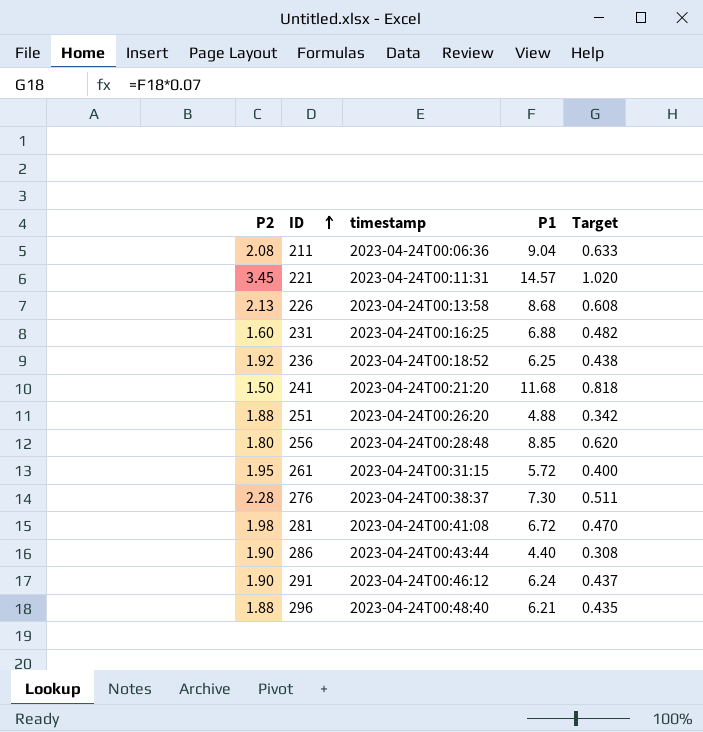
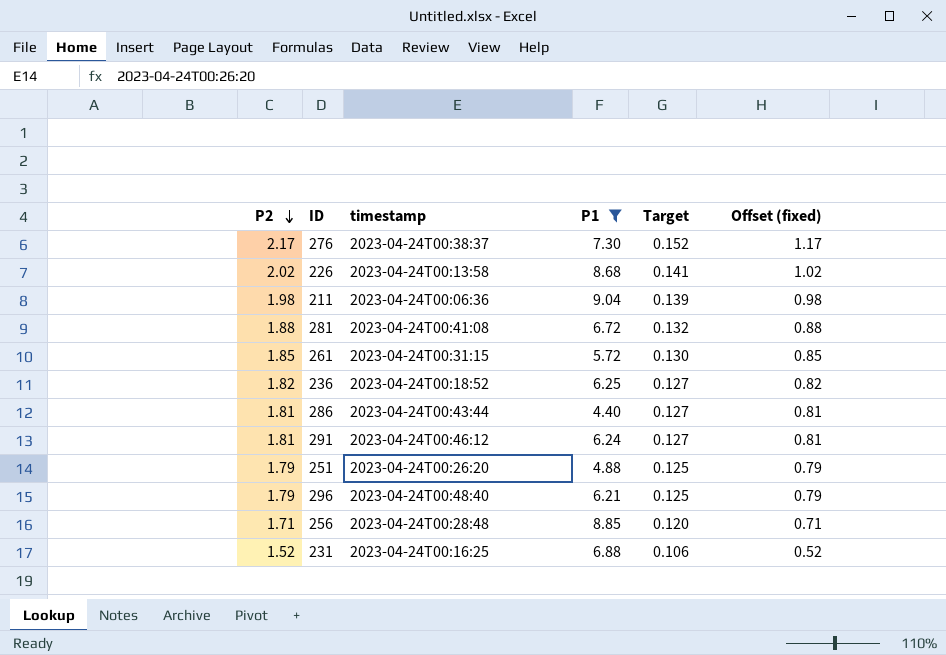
filter: none -> P1 <= 9.04
row order: ID ascending -> P2 descending
column Target | formula: [P1] * 0.07 -> [P2] * 0.07
column Offset (fixed) | formula: none -> [P2] - 1
276 | P2: 2.28 -> 2.17
226 | P2: 2.13 -> 2.02
211 | P2: 2.08 -> 1.98
281 | P2: 1.98 -> 1.88
261 | P2: 1.95 -> 1.85
236 | P2: 1.92 -> 1.82
286 | P2: 1.90 -> 1.81
291 | P2: 1.90 -> 1.81
251 | P2: 1.88 -> 1.79
296 | P2: 1.88 -> 1.79
256 | P2: 1.80 -> 1.71
231 | P2: 1.60 -> 1.52

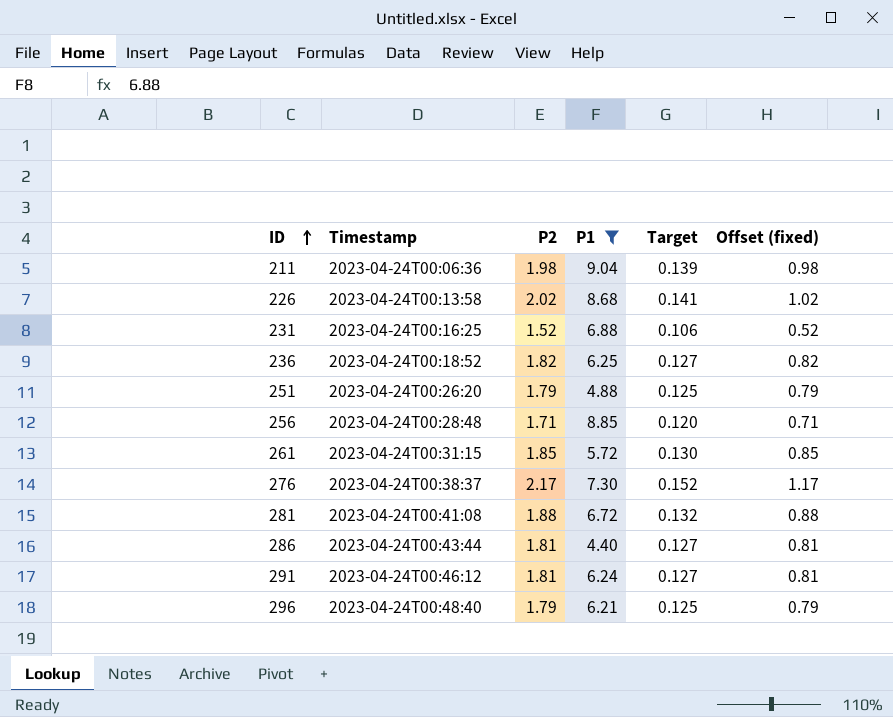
row order: P2 descending -> ID ascending
column name: timestamp -> Timestamp
column P2 | position: 1 -> 3

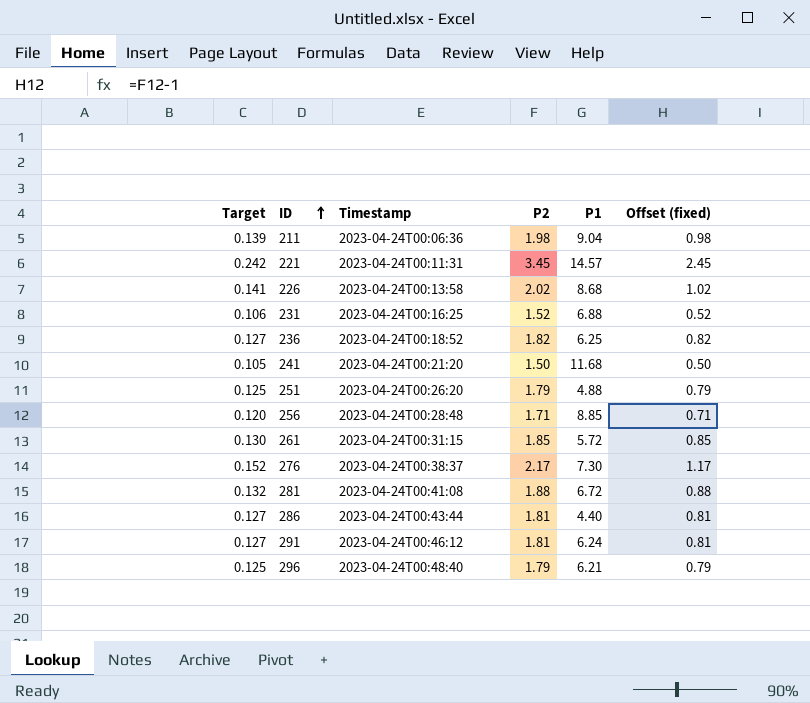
filter: P1 <= 9.04 -> none
column Target | position: 5 -> 1

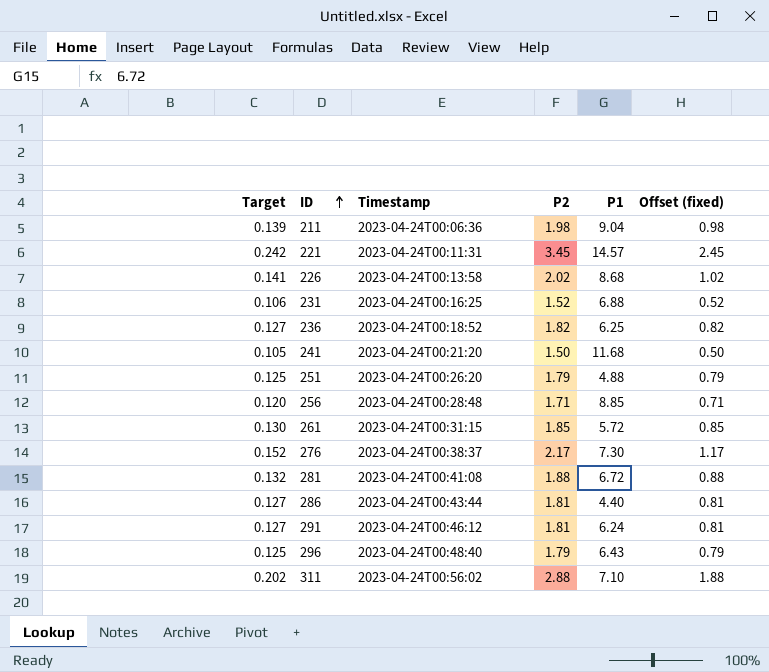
296 | P1: 6.21 -> 6.43
row 311: none -> 0.202 | 2023-04-24T00:56:02 | 2.88 | 7.10 | 1.88

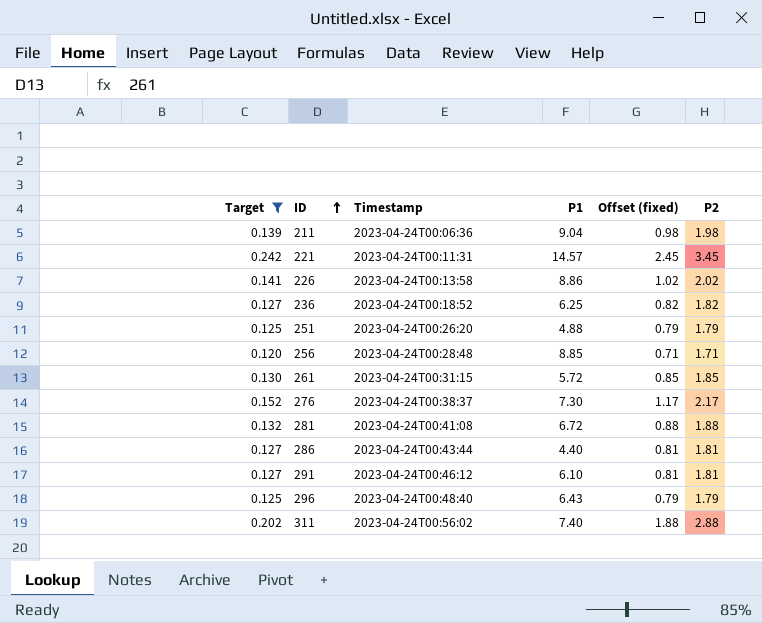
filter: none -> Target >= 0.120
column P2 | position: 4 -> 6
226 | P1: 8.68 -> 8.86
291 | P1: 6.24 -> 6.10
311 | P1: 7.10 -> 7.40

